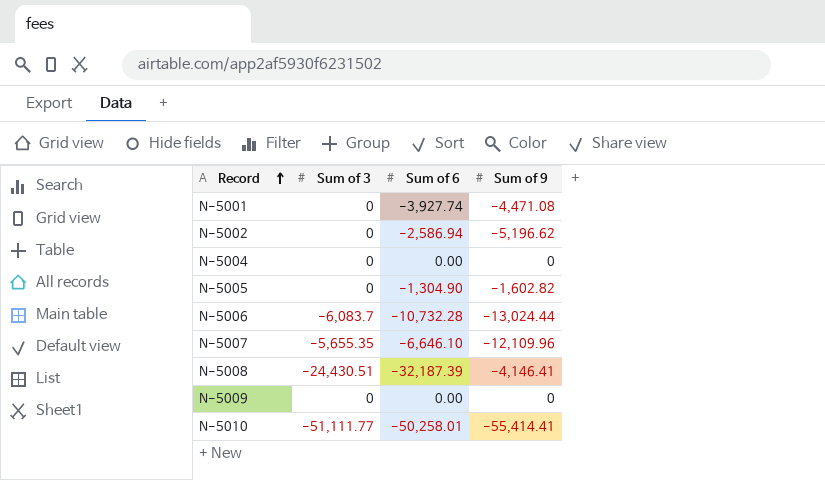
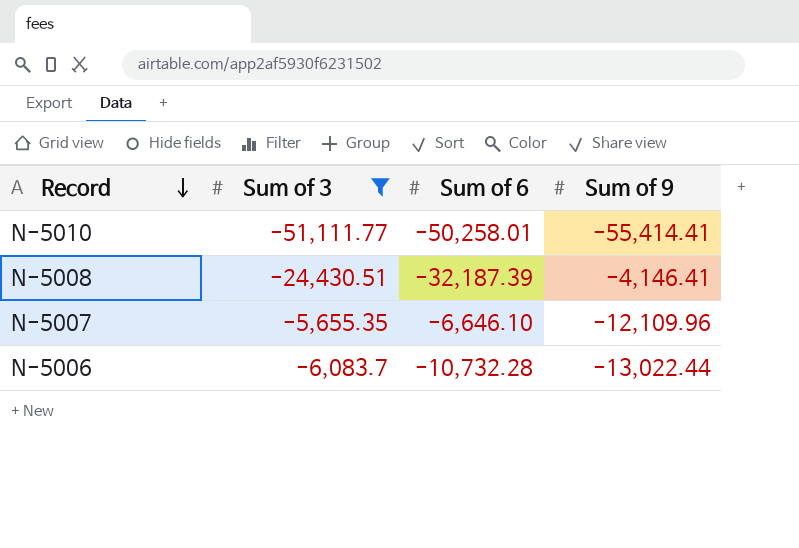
filter: none -> Sum of 3 != 0
row order: Record ascending -> Record descending
N-5006 | Sum of 9: -13,024.44 -> -13,022.44

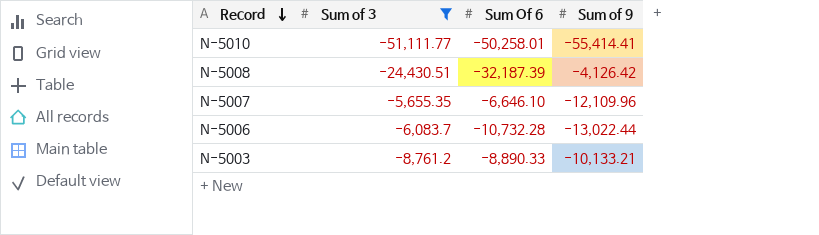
column name: Sum of 6 -> Sum Of 6
N-5008 | Sum of 9: -4,146.41 -> -4,126.42
row N-5003: none -> -8,761.2 | -8,890.33 | -10,133.21

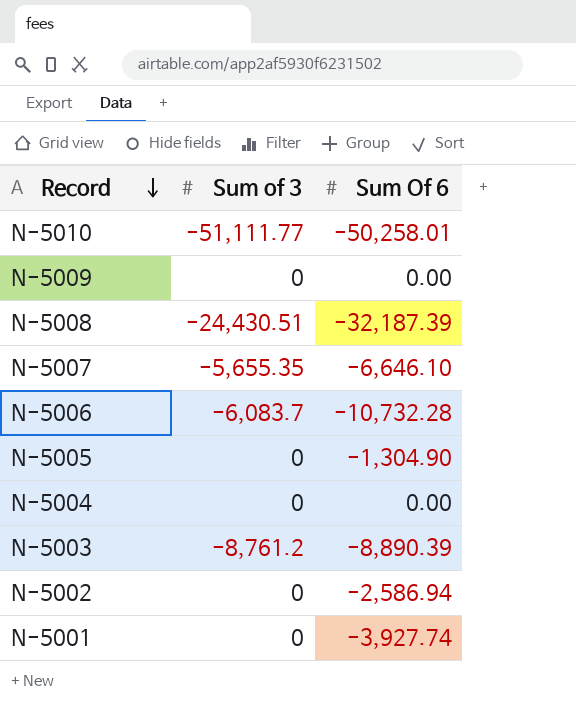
filter: Sum of 3 != 0 -> none
column Sum of 9 | position: 4 -> none
N-5003 | Sum Of 6: -8,890.33 -> -8,890.39

